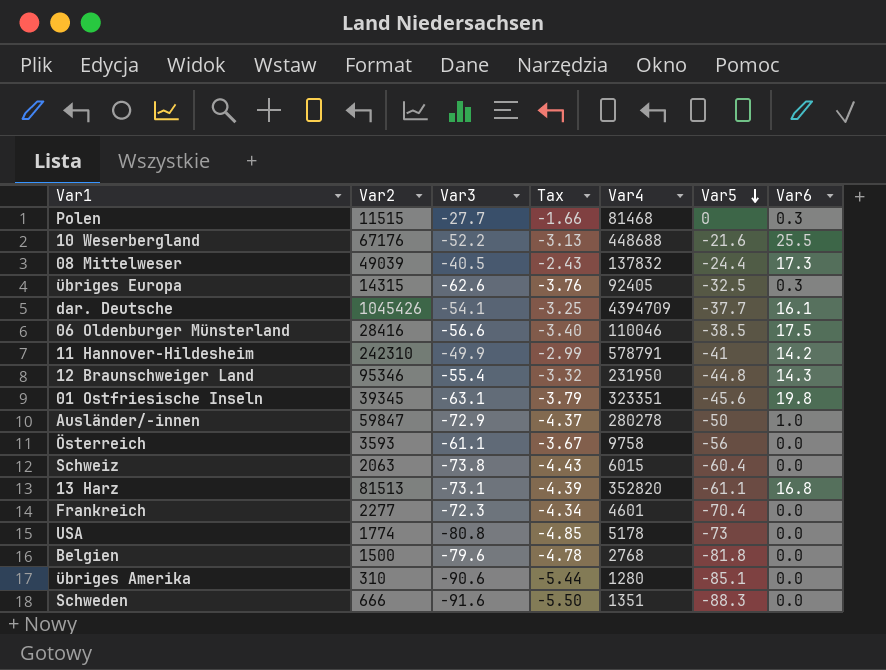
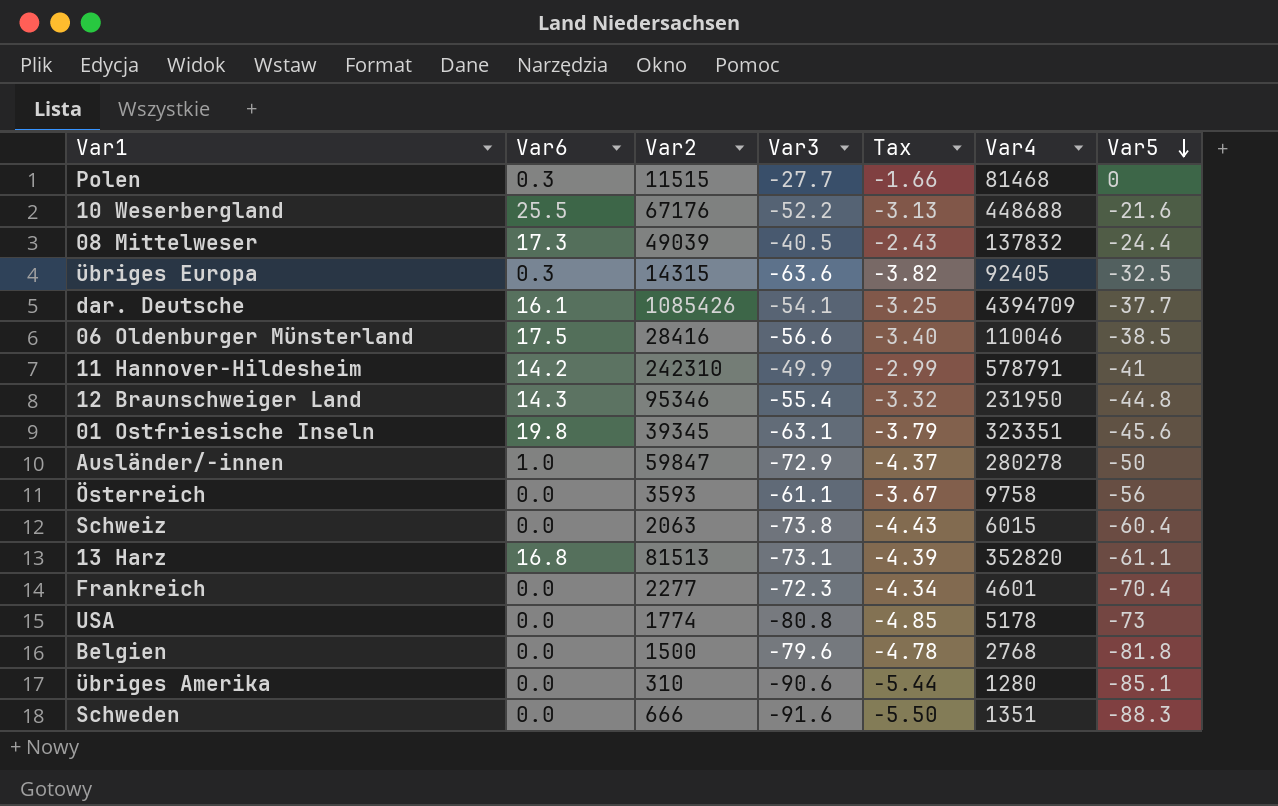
column Var6 | position: 7 -> 2
übriges Europa | Var3: -62.6 -> -63.6
übriges Europa | Tax: -3.76 -> -3.82
dar. Deutsche | Var2: 1045426 -> 1085426

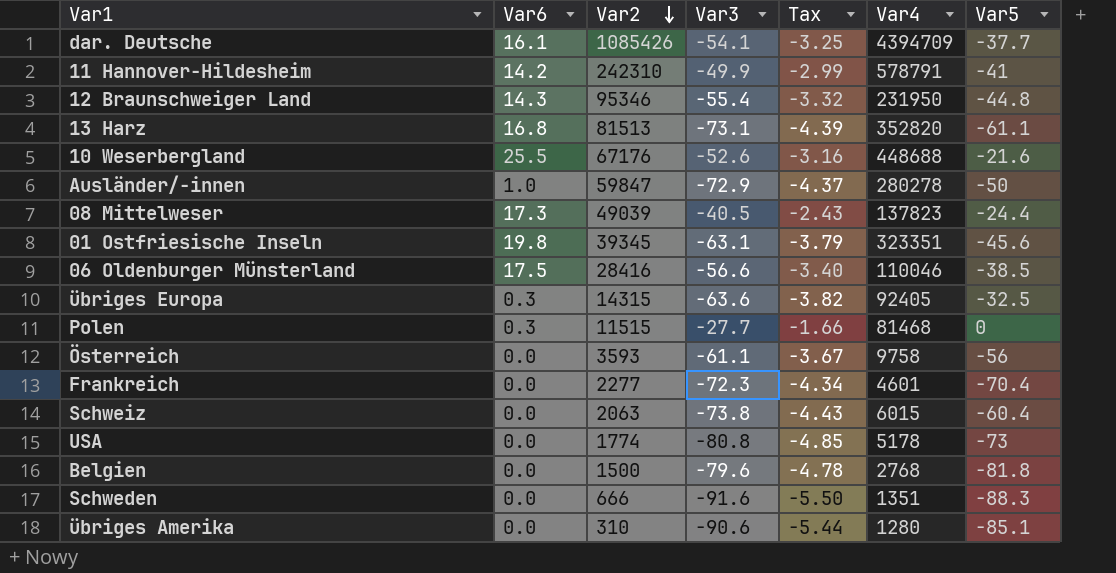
row order: Var5 descending -> Var2 descending
10 Weserbergland | Var3: -52.2 -> -52.6
10 Weserbergland | Tax: -3.13 -> -3.16
08 Mittelweser | Var4: 137832 -> 137823

